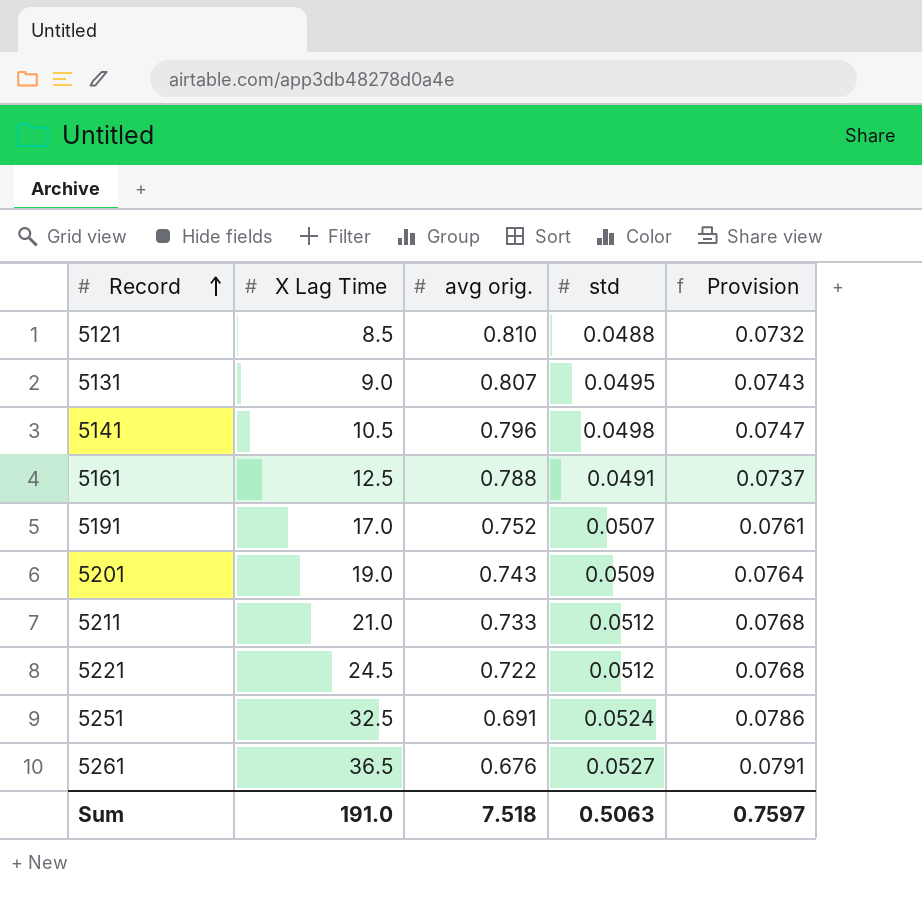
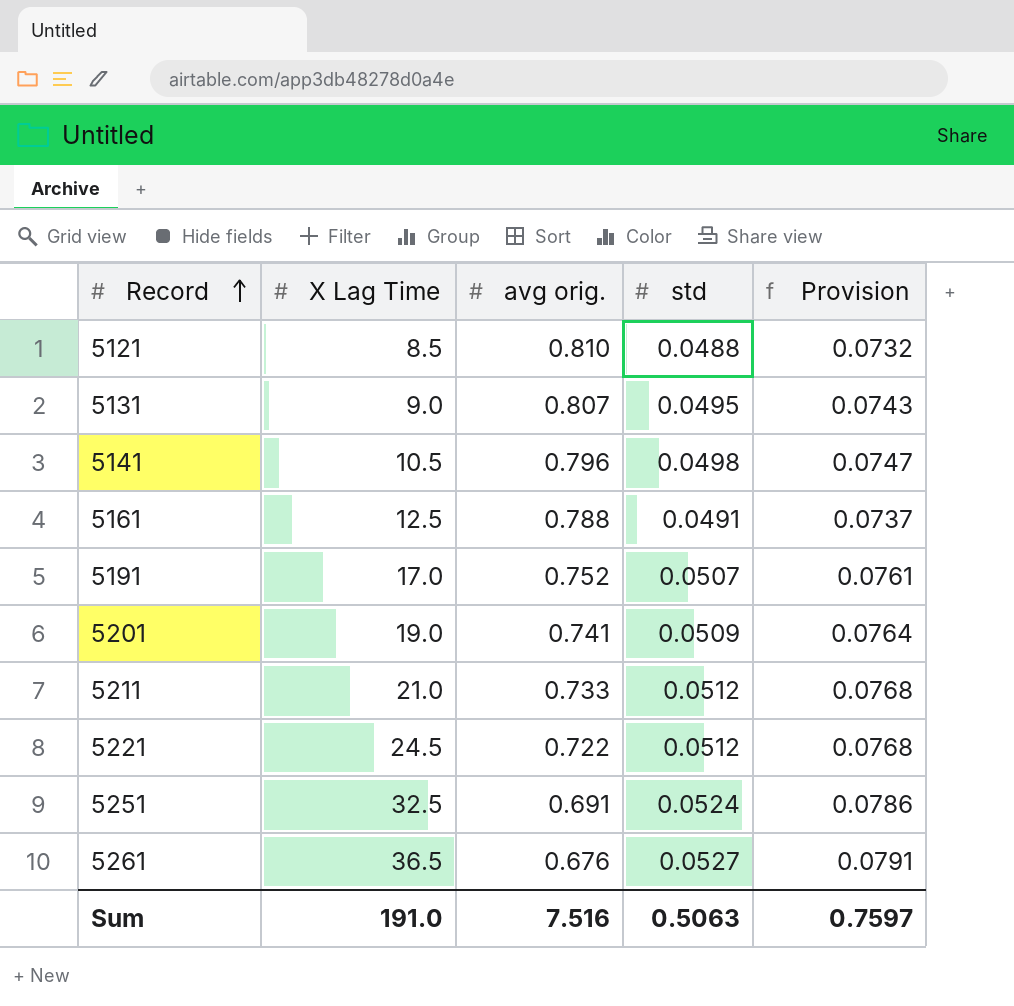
5201 | avg orig.: 0.743 -> 0.741
Sum | avg orig.: 7.518 -> 7.516

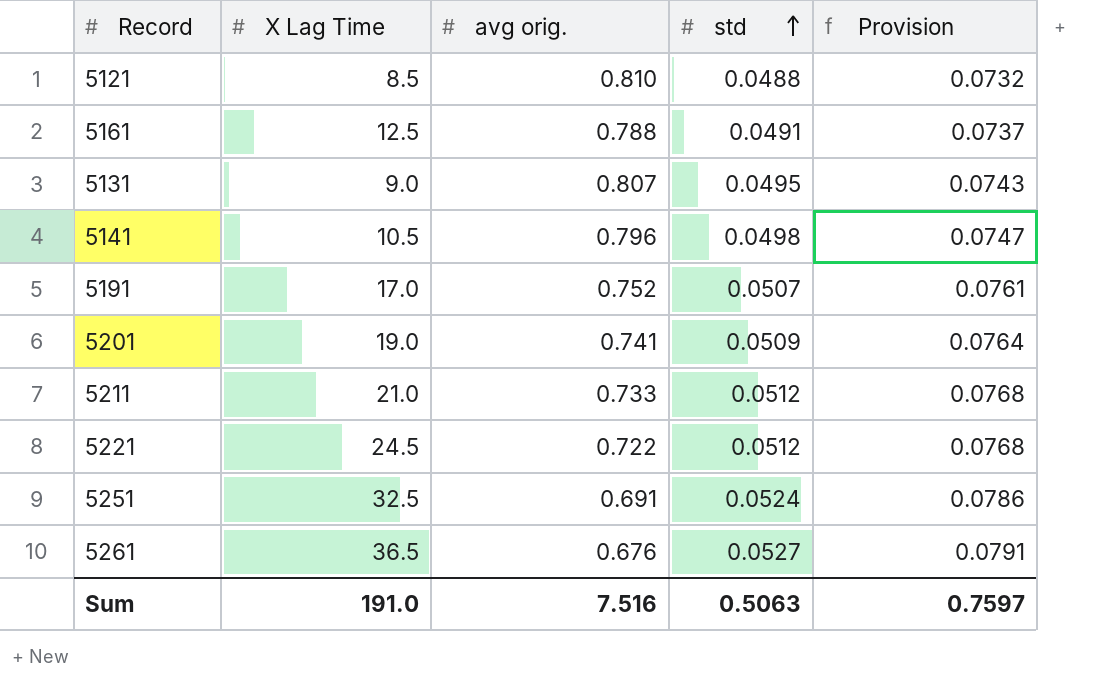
row order: Record ascending -> std ascending

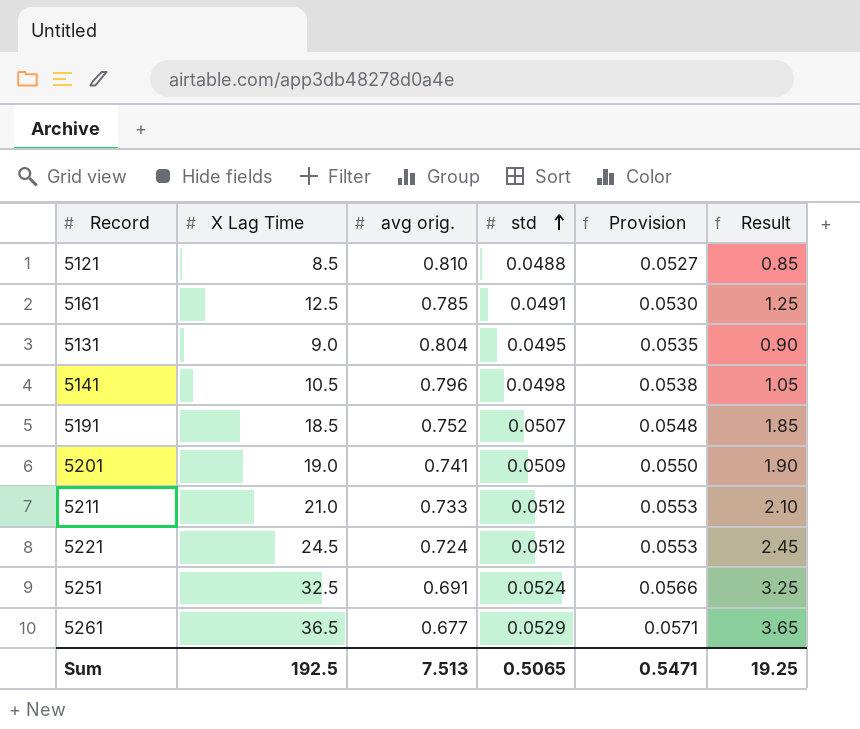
column Provision | formula: [std] * 1.5 -> [std] * 1.08
column Result | formula: none -> [X Lag Time] * 0.1
5161 | avg orig.: 0.788 -> 0.785
5131 | avg orig.: 0.807 -> 0.804
5191 | X Lag Time: 17.0 -> 18.5
5221 | avg orig.: 0.722 -> 0.724
5261 | avg orig.: 0.676 -> 0.677
5261 | std: 0.0527 -> 0.0529
Sum | X Lag Time: 191.0 -> 192.5
Sum | avg orig.: 7.516 -> 7.513
Sum | std: 0.5063 -> 0.5065
Sum | Provision: 0.7597 -> 0.5471

